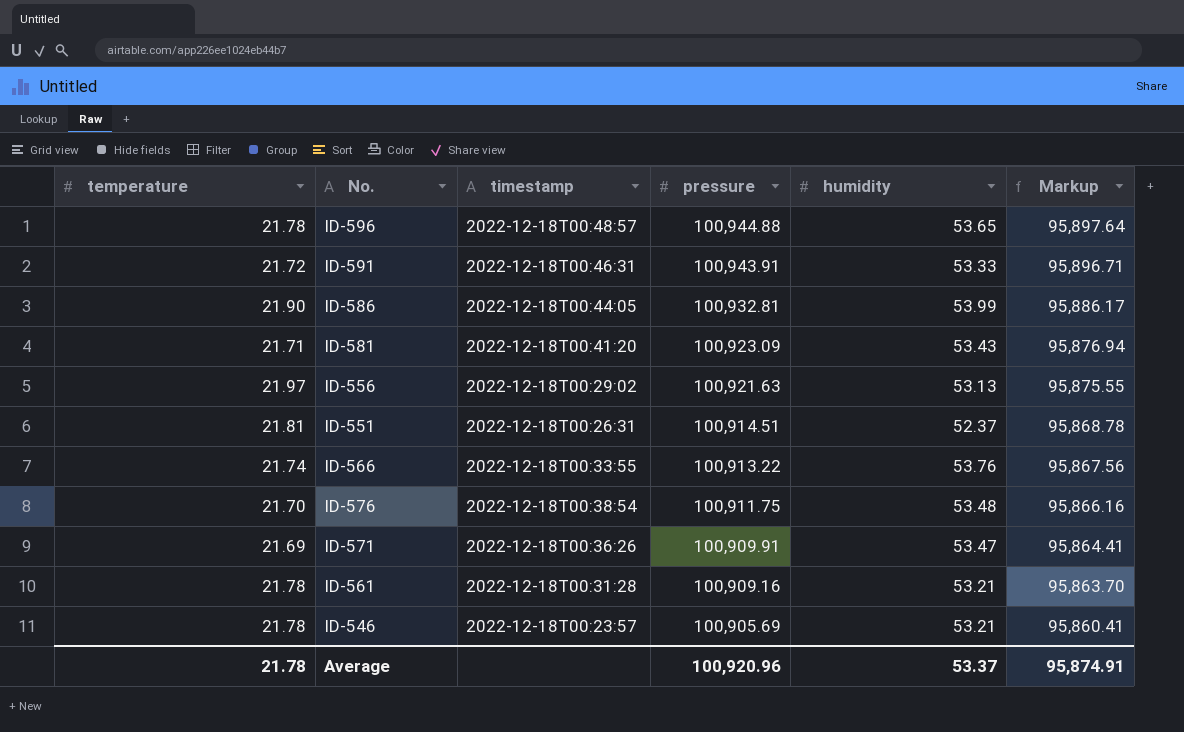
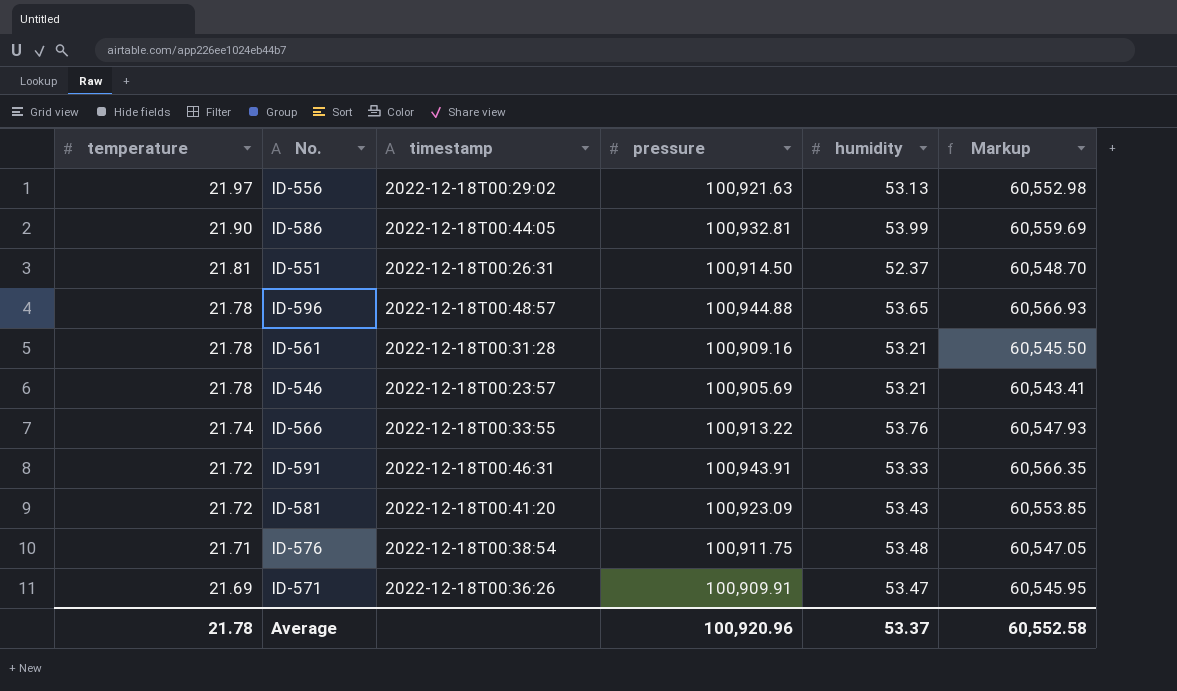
row order: pressure descending -> temperature descending
column Markup | formula: [pressure] * 0.95 -> [pressure] * 0.6
ID-551 | pressure: 100,914.51 -> 100,914.50
ID-581 | temperature: 21.71 -> 21.72
ID-576 | temperature: 21.70 -> 21.71
Average | Markup: 95,874.91 -> 60,552.58

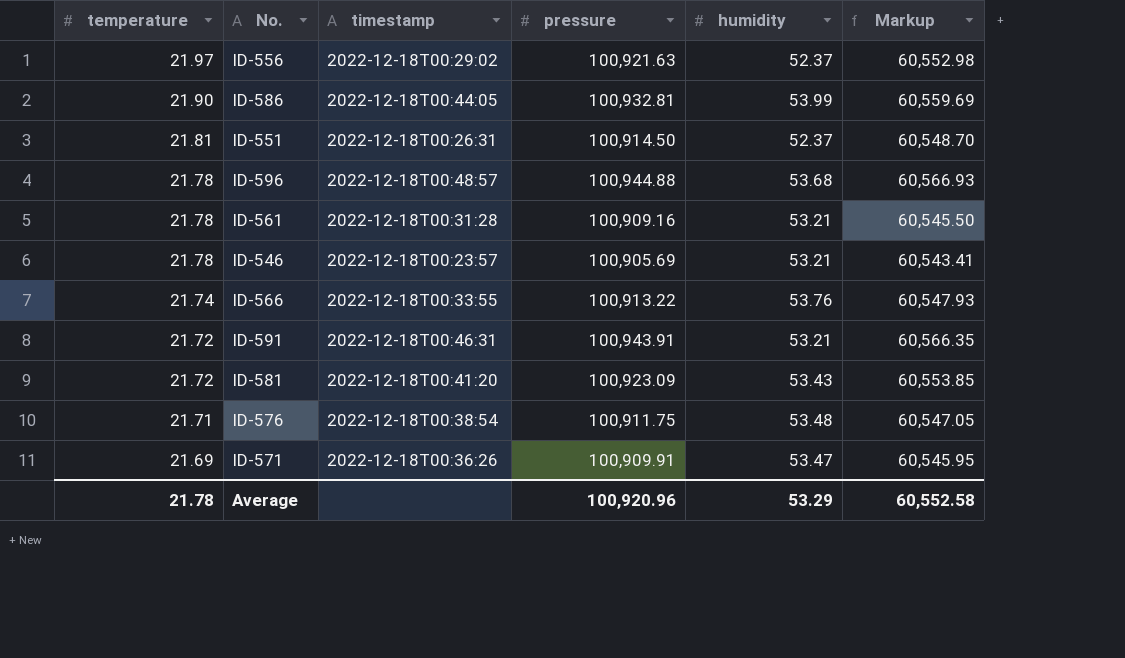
ID-556 | humidity: 53.13 -> 52.37
ID-596 | humidity: 53.65 -> 53.68
ID-591 | humidity: 53.33 -> 53.21
Average | humidity: 53.37 -> 53.29

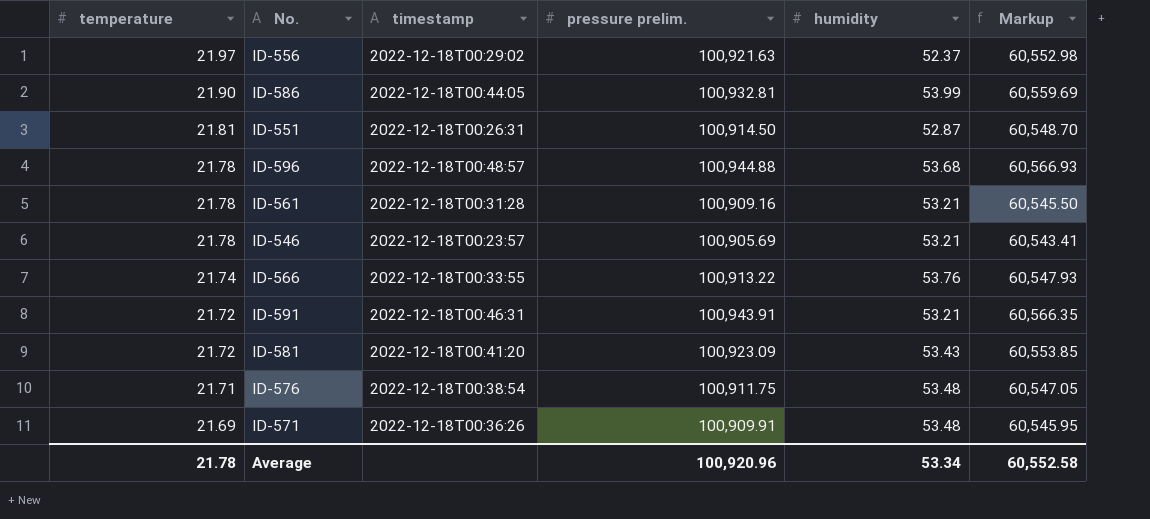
column name: pressure -> pressure prelim.
ID-551 | humidity: 52.37 -> 52.87
ID-571 | humidity: 53.47 -> 53.48
Average | humidity: 53.29 -> 53.34

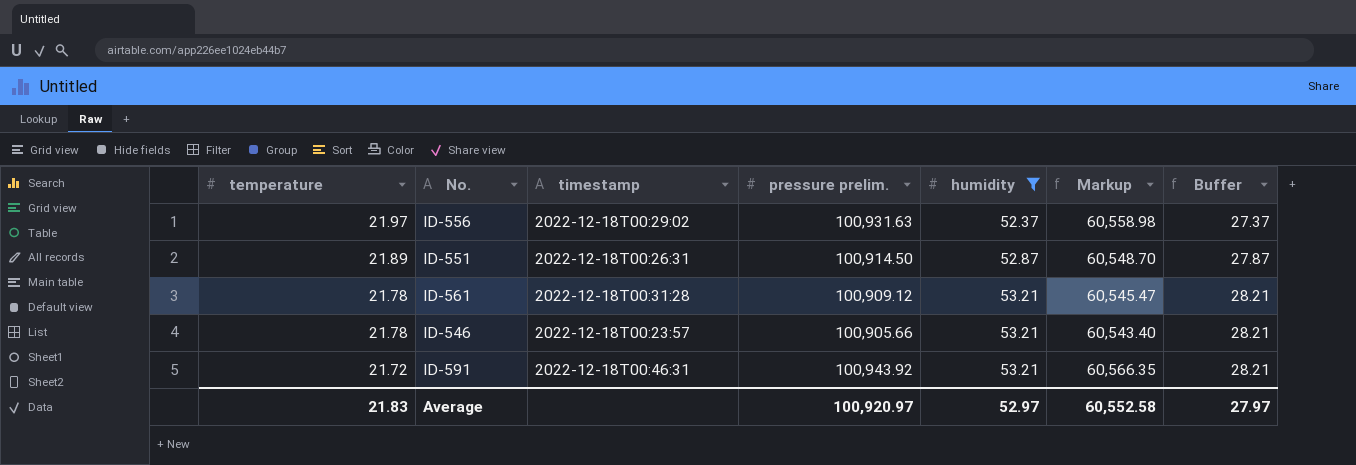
filter: none -> humidity <= 53.21
column Buffer | formula: none -> [humidity] - 25
ID-556 | pressure prelim.: 100,921.63 -> 100,931.63
ID-556 | Markup: 60,552.98 -> 60,558.98
ID-551 | temperature: 21.81 -> 21.89
ID-561 | pressure prelim.: 100,909.16 -> 100,909.12
ID-561 | Markup: 60,545.50 -> 60,545.47
ID-546 | pressure prelim.: 100,905.69 -> 100,905.66
ID-546 | Markup: 60,543.41 -> 60,543.40
ID-591 | pressure prelim.: 100,943.91 -> 100,943.92
Average | temperature: 21.78 -> 21.83
Average | pressure prelim.: 100,920.96 -> 100,920.97
Average | humidity: 53.34 -> 52.97

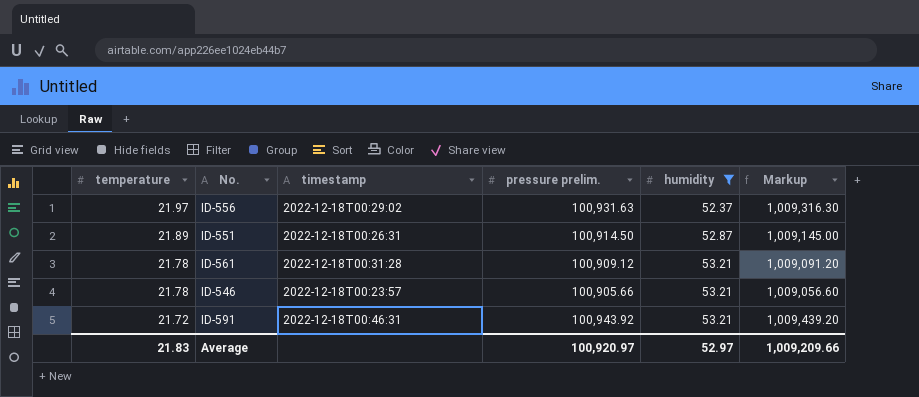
column Buffer | formula: [humidity] - 25 -> none
column Markup | formula: [pressure prelim.] * 0.6 -> [pressure prelim.] * 10
Average | Markup: 60,552.58 -> 1,009,209.66

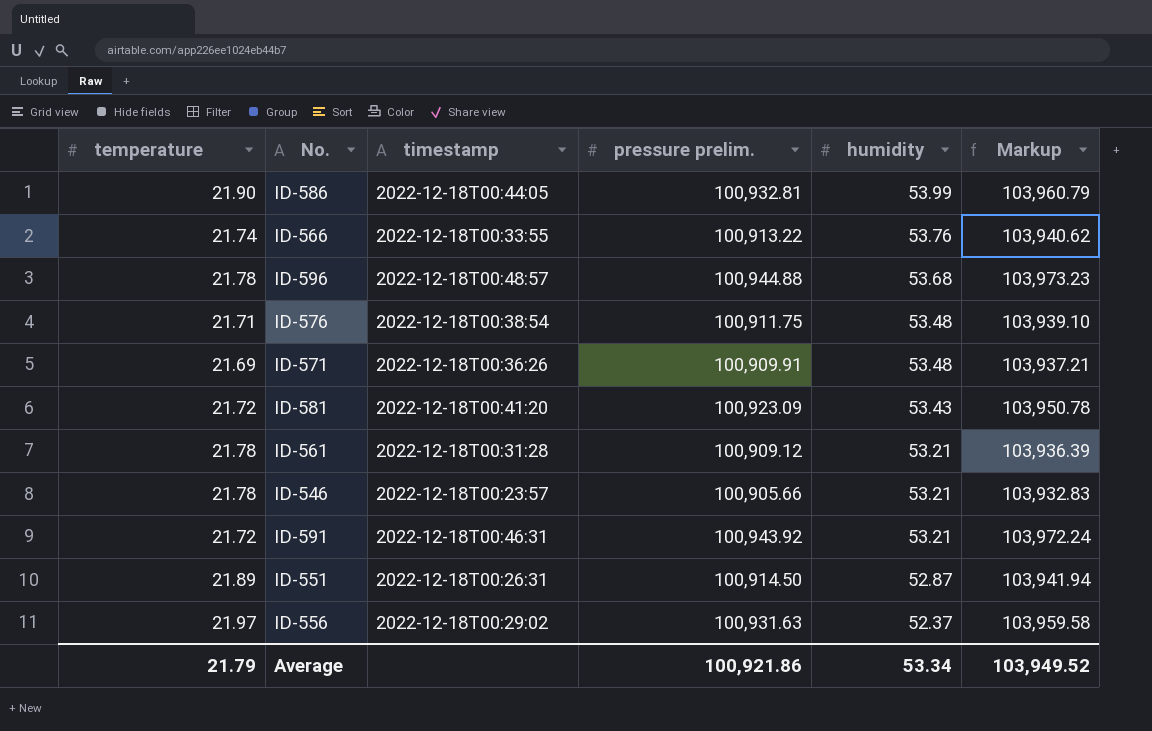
filter: humidity <= 53.21 -> none
row order: temperature descending -> humidity descending
column Markup | formula: [pressure prelim.] * 10 -> [pressure prelim.] * 1.03
Average | temperature: 21.83 -> 21.79
Average | pressure prelim.: 100,920.97 -> 100,921.86
Average | humidity: 52.97 -> 53.34
Average | Markup: 1,009,209.66 -> 103,949.52

